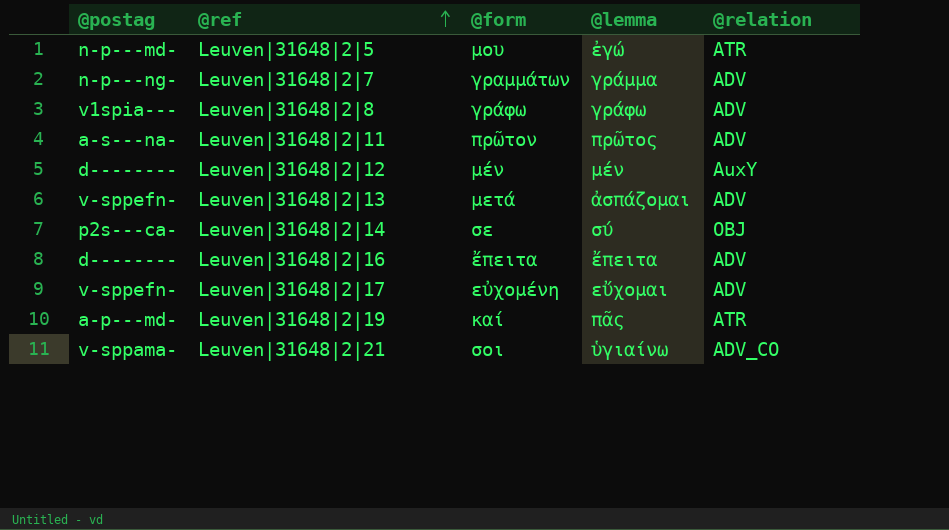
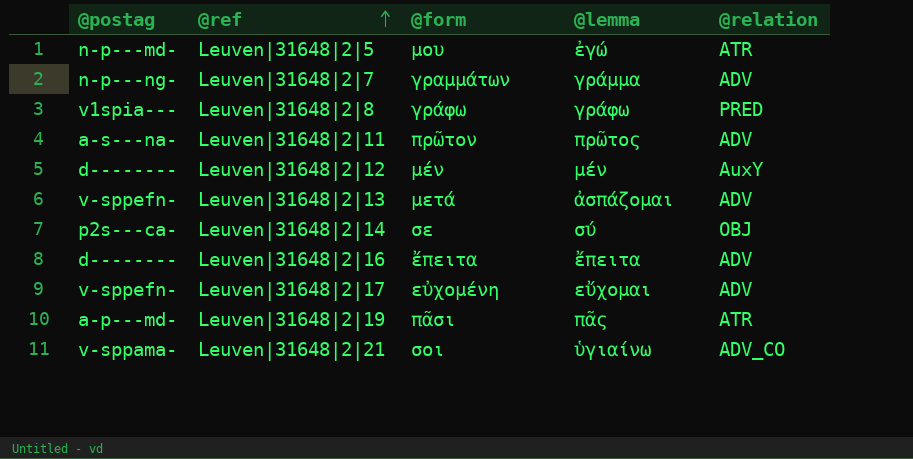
Leuven|31648|2|8 | @relation: ADV -> PRED
Leuven|31648|2|19 | @form: καί -> πᾶσι

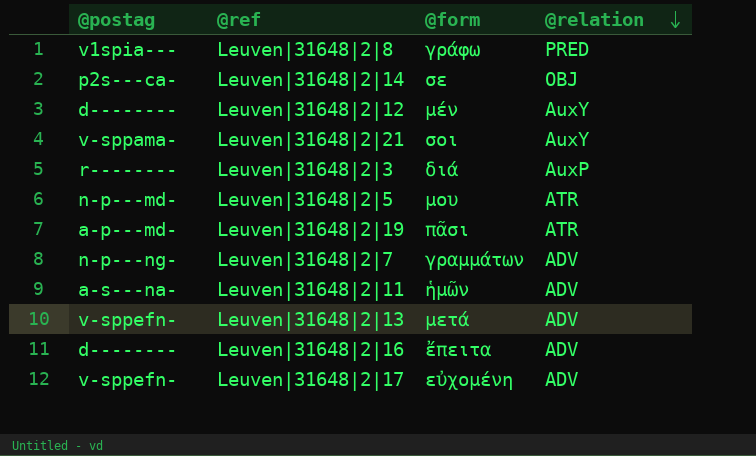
row order: @ref ascending -> @relation descending
column @lemma | position: 4 -> none
Leuven|31648|2|21 | @relation: ADV_CO -> AuxY
row Leuven|31648|2|3: none -> r-------- | διά | AuxP
Leuven|31648|2|11 | @form: πρῶτον -> ἡμῶν

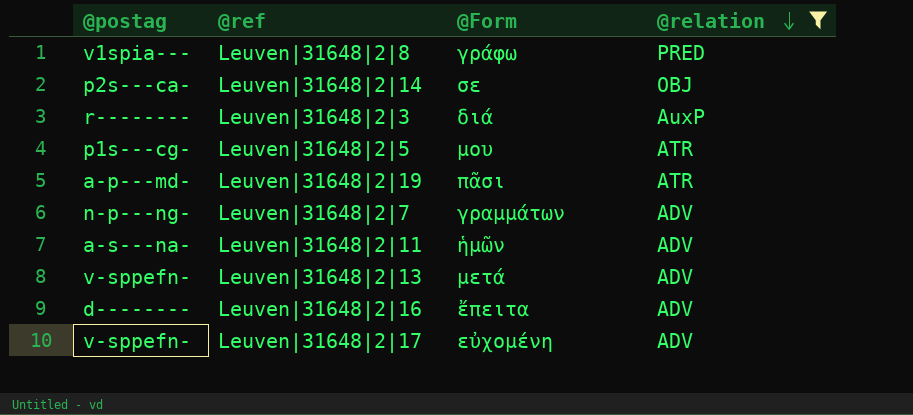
filter: none -> @relation != AuxY
column name: @form -> @Form
Leuven|31648|2|5 | @postag: n-p---md- -> p1s---cg-

